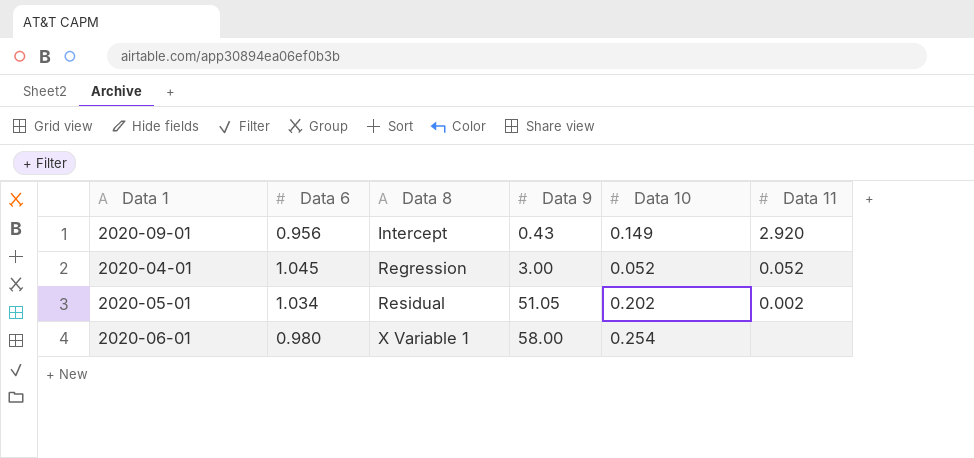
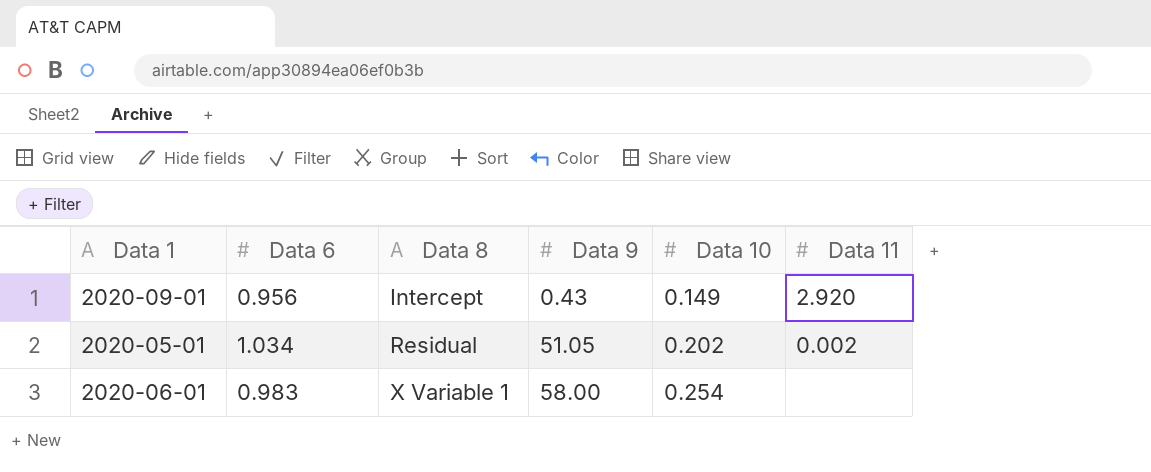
row 2020-04-01: 1.045 | Regression | 3.00 | 0.052 | 0.052 -> none
2020-06-01 | Data 6: 0.980 -> 0.983

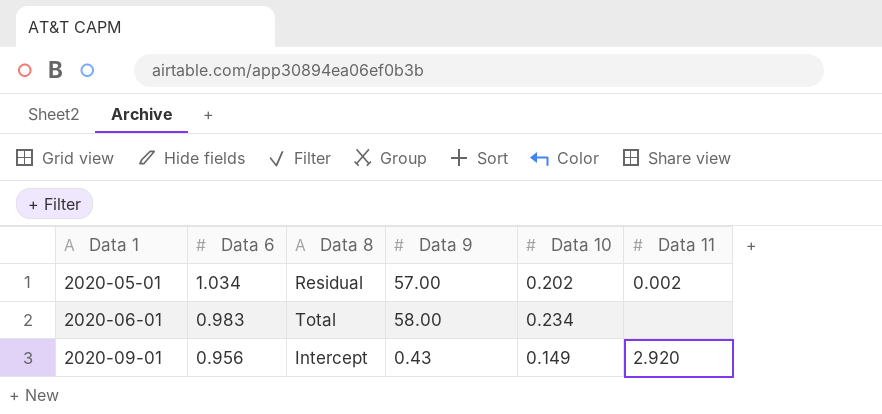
row order: Data 8 ascending -> Data 1 ascending
2020-05-01 | Data 9: 51.05 -> 57.00
2020-06-01 | Data 8: X Variable 1 -> Total
2020-06-01 | Data 10: 0.254 -> 0.234

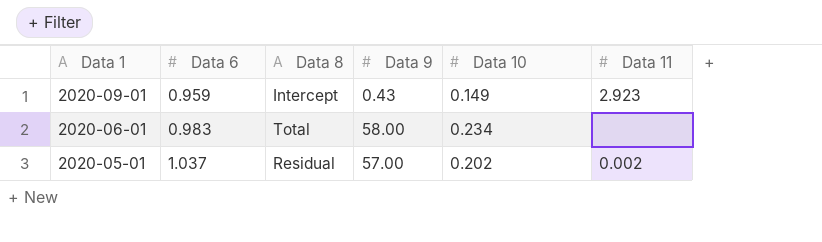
row order: Data 1 ascending -> Data 1 descending
2020-09-01 | Data 6: 0.956 -> 0.959
2020-09-01 | Data 11: 2.920 -> 2.923
2020-05-01 | Data 6: 1.034 -> 1.037

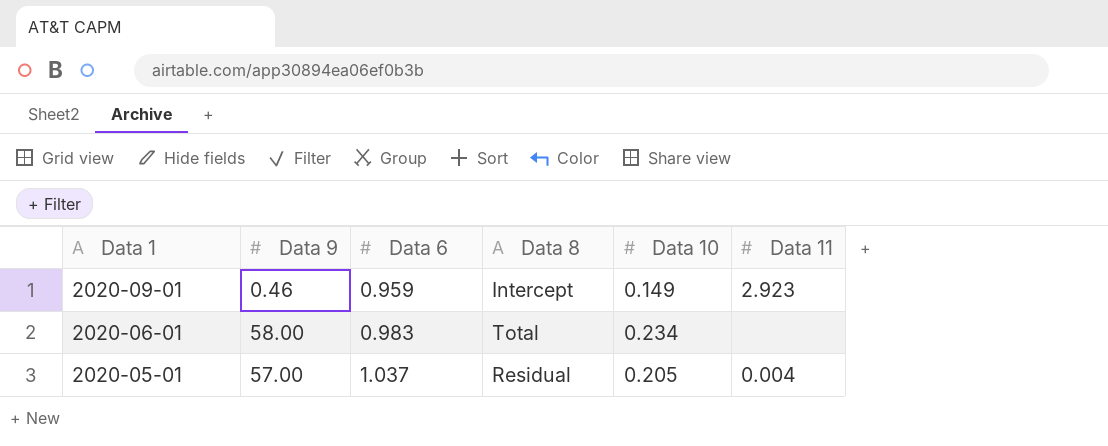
column Data 9 | position: 4 -> 2
2020-09-01 | Data 9: 0.43 -> 0.46
2020-05-01 | Data 10: 0.202 -> 0.205
2020-05-01 | Data 11: 0.002 -> 0.004

